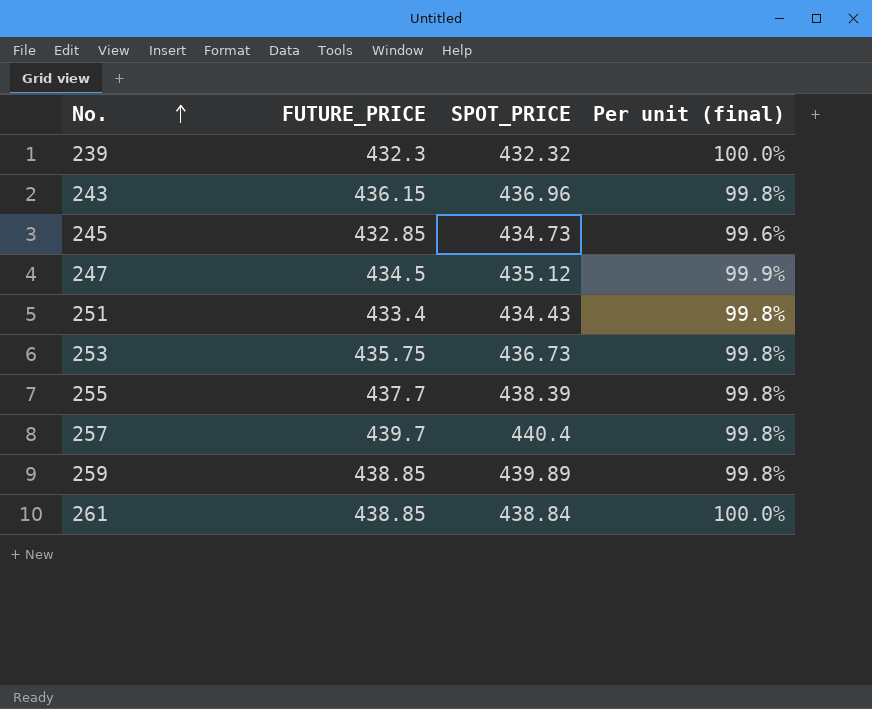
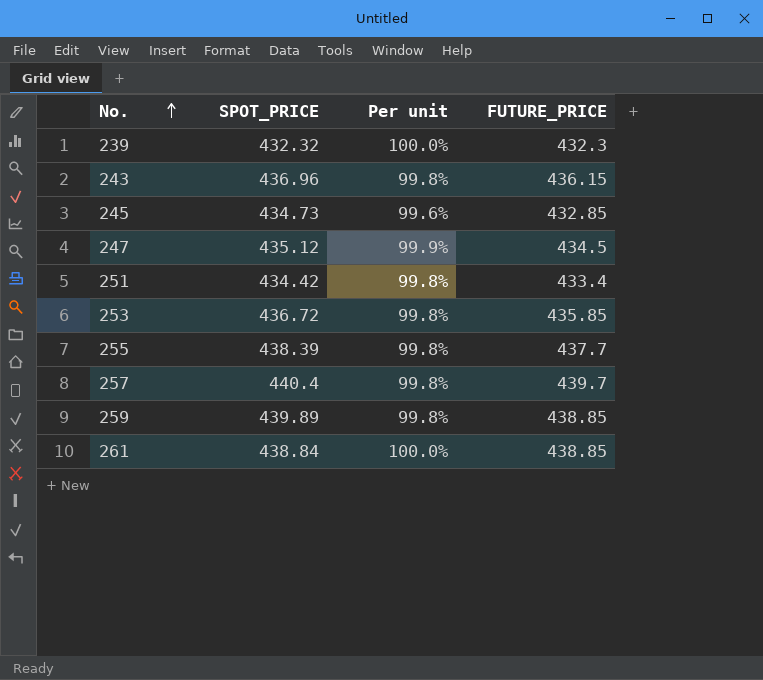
column name: Per unit (final) -> Per unit
column FUTURE_PRICE | position: 2 -> 4
251 | SPOT_PRICE: 434.43 -> 434.42
253 | SPOT_PRICE: 436.73 -> 436.72
253 | FUTURE_PRICE: 435.75 -> 435.85

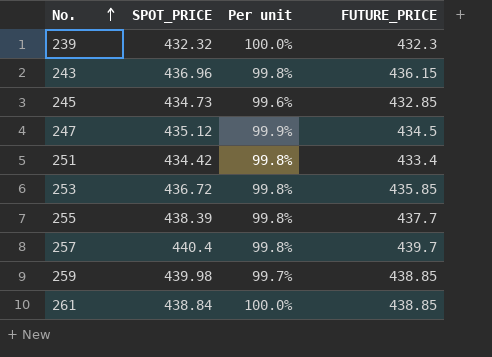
259 | SPOT_PRICE: 439.89 -> 439.98
259 | Per unit: 99.8% -> 99.7%

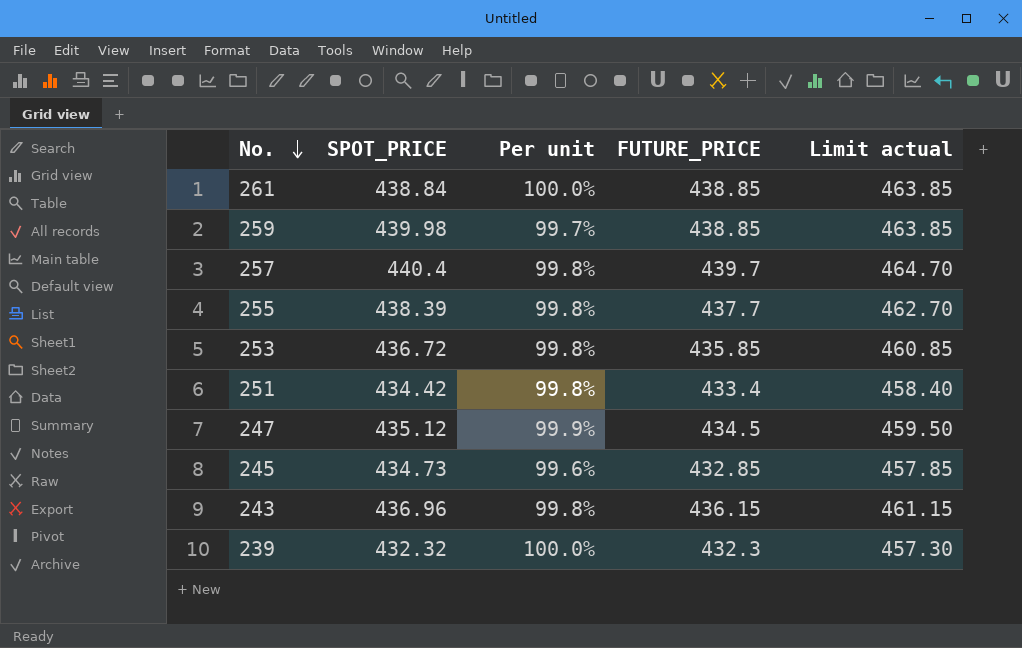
row order: No. ascending -> No. descending
column Limit actual | formula: none -> [FUTURE_PRICE] + 25

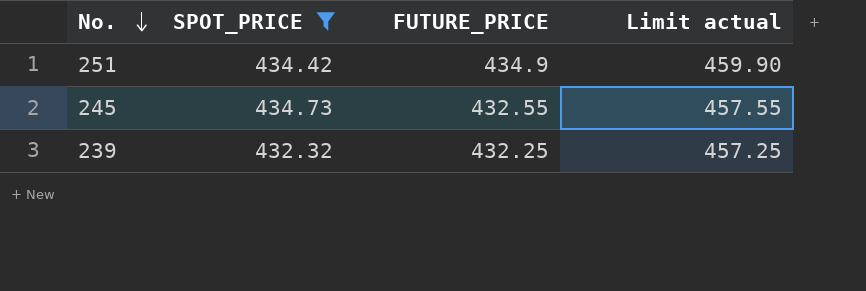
filter: none -> SPOT_PRICE <= 434.73
column Per unit | formula: [FUTURE_PRICE] / [SPOT_PRICE] -> none
251 | FUTURE_PRICE: 433.4 -> 434.9
251 | Limit actual: 458.40 -> 459.90
245 | FUTURE_PRICE: 432.85 -> 432.55
245 | Limit actual: 457.85 -> 457.55
239 | FUTURE_PRICE: 432.3 -> 432.25
239 | Limit actual: 457.30 -> 457.25

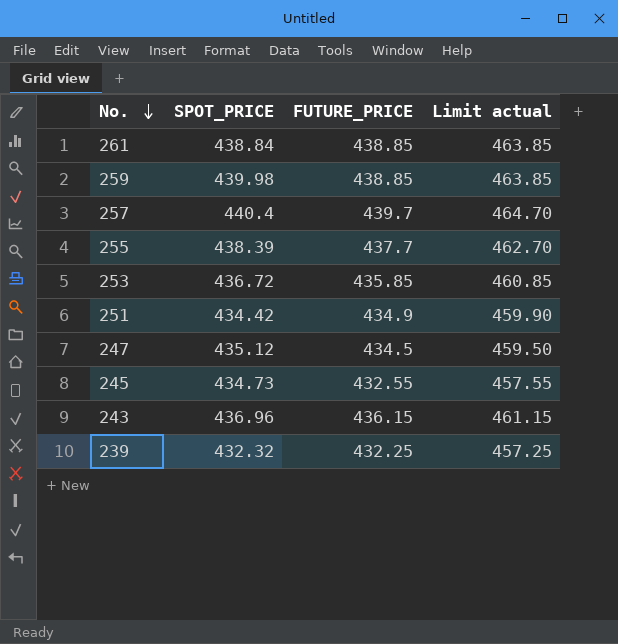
filter: SPOT_PRICE <= 434.73 -> none

